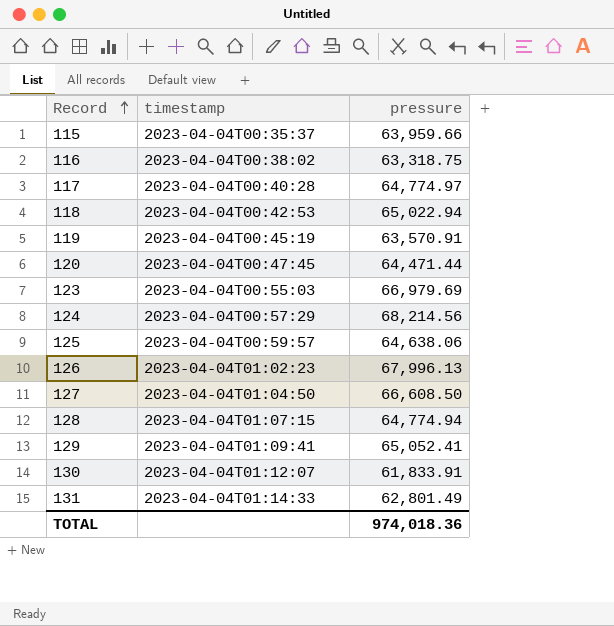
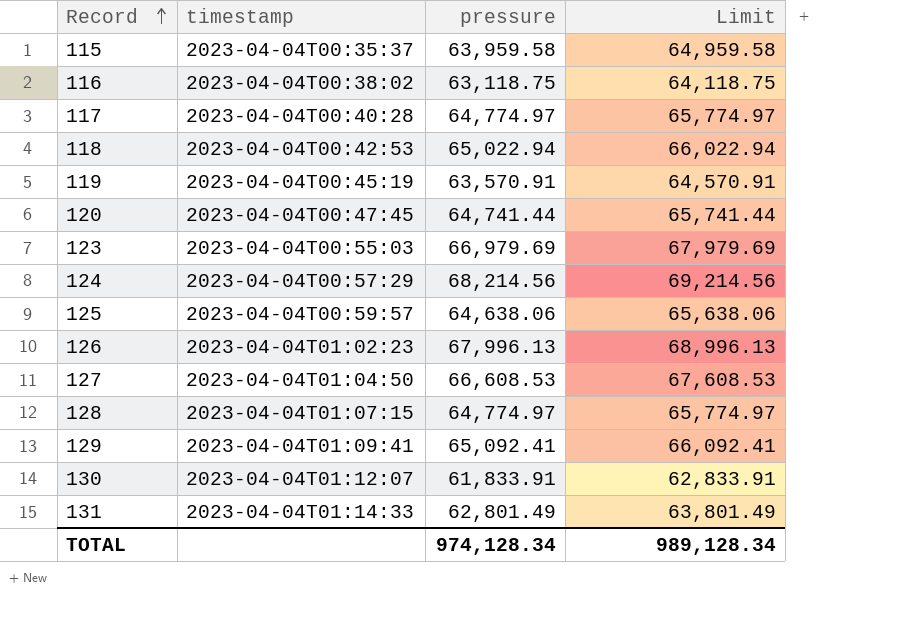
column Limit | formula: none -> [pressure] + 1000
115 | pressure: 63,959.66 -> 63,959.58
116 | pressure: 63,318.75 -> 63,118.75
120 | pressure: 64,471.44 -> 64,741.44
127 | pressure: 66,608.50 -> 66,608.53
128 | pressure: 64,774.94 -> 64,774.97
129 | pressure: 65,052.41 -> 65,092.41
TOTAL | pressure: 974,018.36 -> 974,128.34

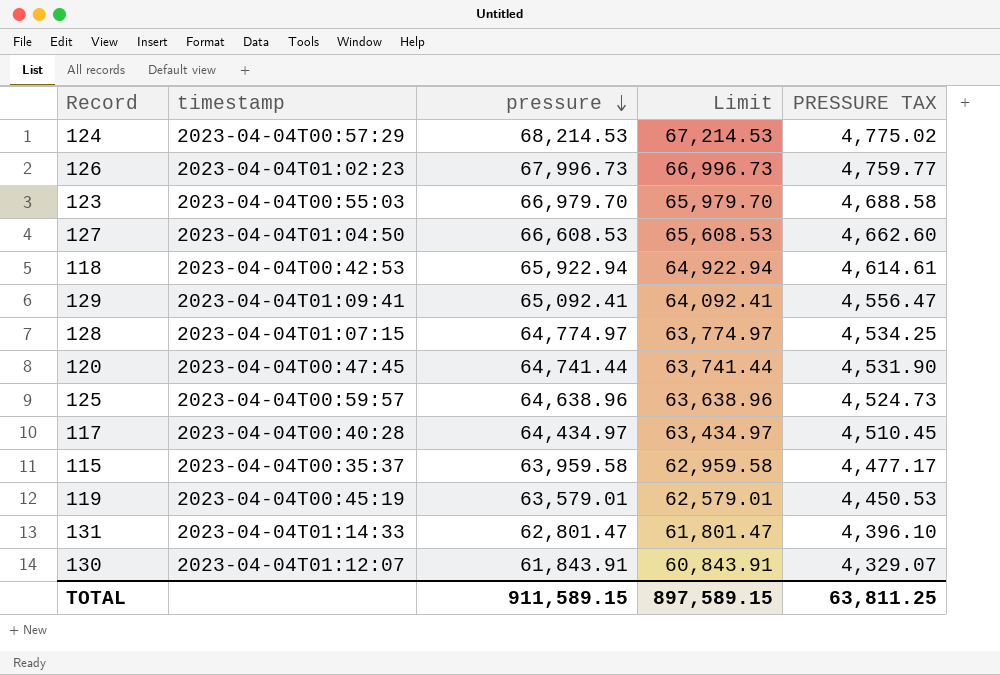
row order: Record ascending -> pressure descending
column Limit | formula: [pressure] + 1000 -> [pressure] - 1000
column PRESSURE TAX | formula: none -> [pressure] * 0.07
row 116: 2023-04-04T00:38:02 | 63,118.75 | 64,118.75 -> none
124 | pressure: 68,214.56 -> 68,214.53
126 | pressure: 67,996.13 -> 67,996.73
123 | pressure: 66,979.69 -> 66,979.70
118 | pressure: 65,022.94 -> 65,922.94
125 | pressure: 64,638.06 -> 64,638.96
117 | pressure: 64,774.97 -> 64,434.97
119 | pressure: 63,570.91 -> 63,579.01
131 | pressure: 62,801.49 -> 62,801.47
130 | pressure: 61,833.91 -> 61,843.91
TOTAL | pressure: 974,128.34 -> 911,589.15
TOTAL | Limit: 989,128.34 -> 897,589.15

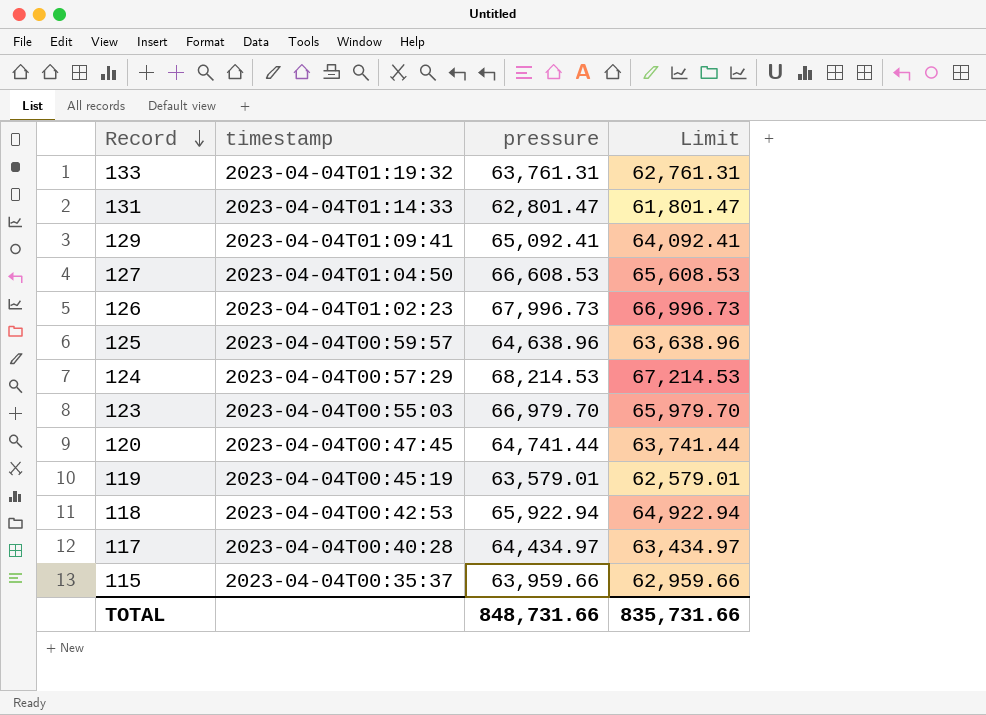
row order: pressure descending -> Record descending
column PRESSURE TAX | formula: [pressure] * 0.07 -> none
row 128: 2023-04-04T01:07:15 | 64,774.97 | 63,774.97 | 4,534.25 -> none
row 130: 2023-04-04T01:12:07 | 61,843.91 | 60,843.91 | 4,329.07 -> none
row 133: none -> 2023-04-04T01:19:32 | 63,761.31 | 62,761.31
115 | pressure: 63,959.58 -> 63,959.66
115 | Limit: 62,959.58 -> 62,959.66
TOTAL | pressure: 911,589.15 -> 848,731.66
TOTAL | Limit: 897,589.15 -> 835,731.66

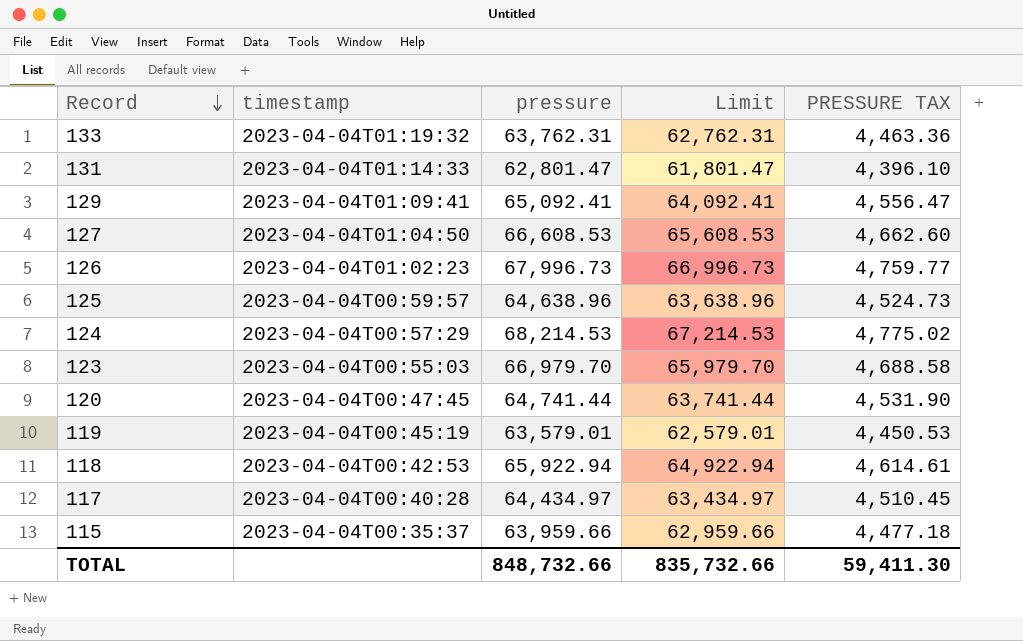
column PRESSURE TAX | formula: none -> [pressure] * 0.07
133 | pressure: 63,761.31 -> 63,762.31
133 | Limit: 62,761.31 -> 62,762.31
TOTAL | pressure: 848,731.66 -> 848,732.66
TOTAL | Limit: 835,731.66 -> 835,732.66

